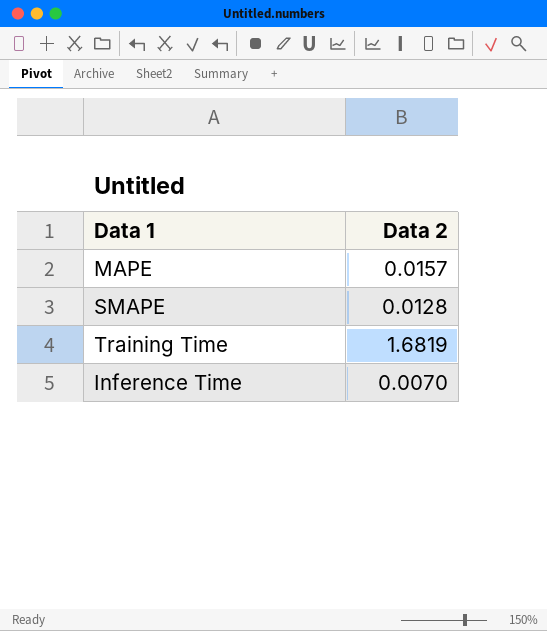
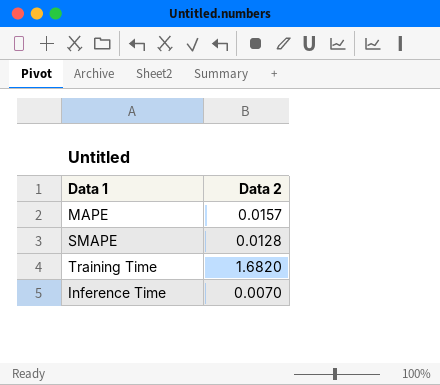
Training Time | Data 2: 1.6819 -> 1.6820

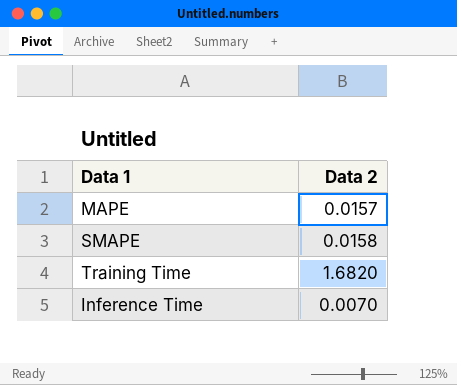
SMAPE | Data 2: 0.0128 -> 0.0158

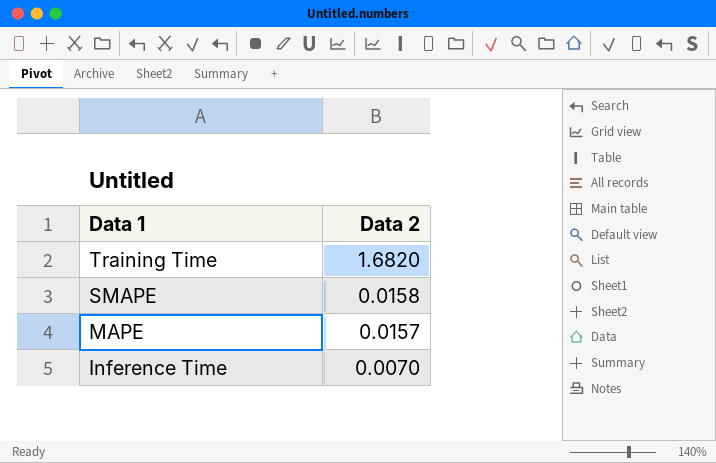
row order: none -> Data 1 descending

